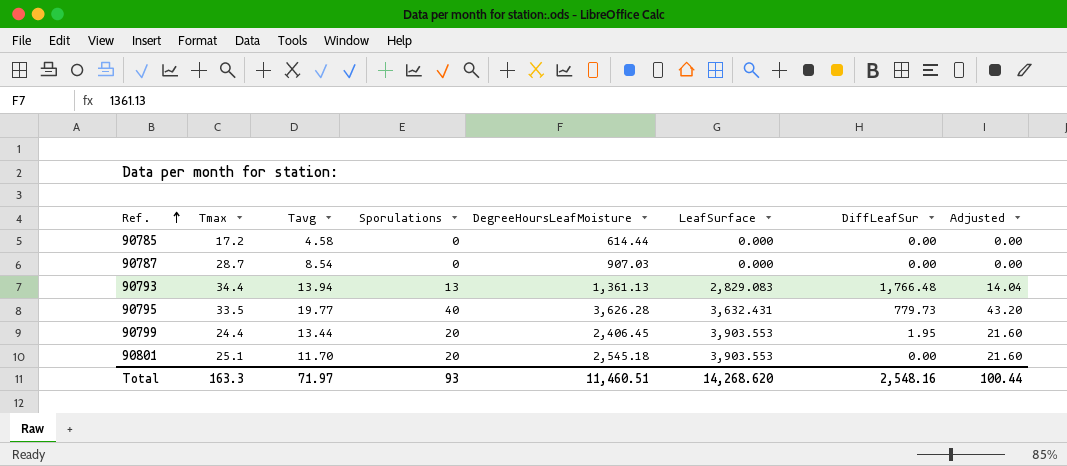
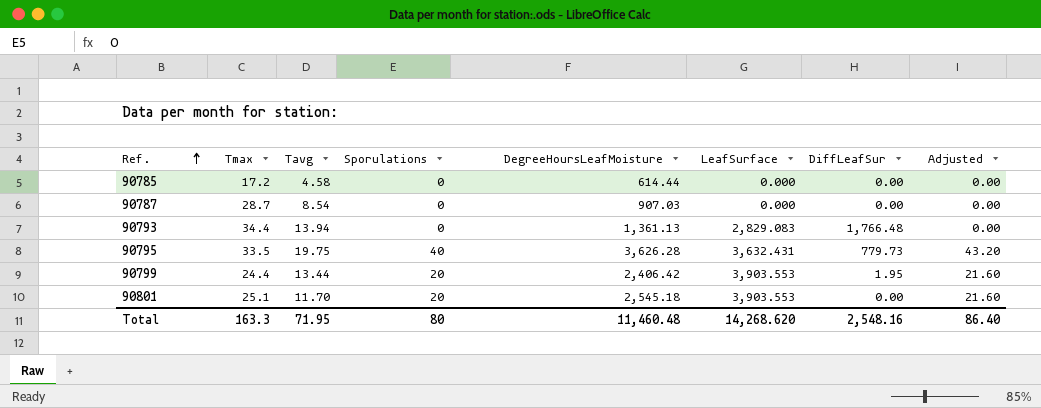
90793 | Sporulations: 13 -> 0
90793 | Adjusted: 14.04 -> 0.00
90795 | Tavg: 19.77 -> 19.75
90799 | DegreeHoursLeafMoisture: 2,406.45 -> 2,406.42
Total | Tavg: 71.97 -> 71.95
Total | Sporulations: 93 -> 80
Total | DegreeHoursLeafMoisture: 11,460.51 -> 11,460.48
Total | Adjusted: 100.44 -> 86.40

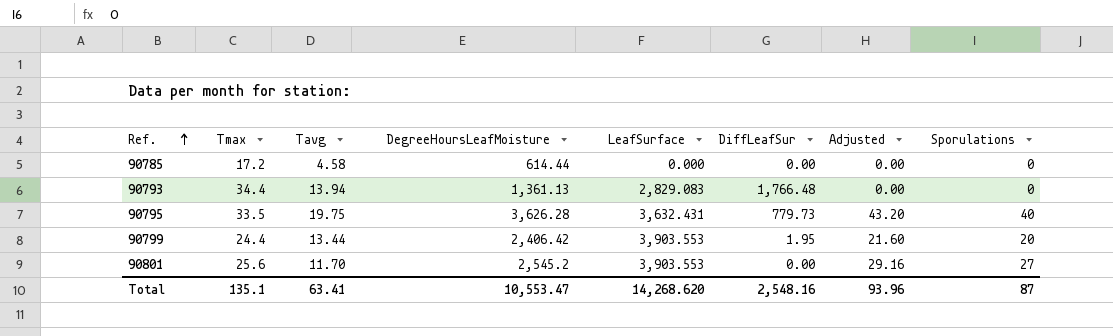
column Sporulations | position: 4 -> 8
row 90787: 28.7 | 8.54 | 0 | 907.03 | 0.000 | 0.00 | 0.00 -> none
90801 | Tmax: 25.1 -> 25.6
90801 | DegreeHoursLeafMoisture: 2,545.18 -> 2,545.2
90801 | Adjusted: 21.60 -> 29.16
90801 | Sporulations: 20 -> 27
Total | Tmax: 163.3 -> 135.1
Total | Tavg: 71.95 -> 63.41
Total | DegreeHoursLeafMoisture: 11,460.48 -> 10,553.47
Total | Adjusted: 86.40 -> 93.96
Total | Sporulations: 80 -> 87

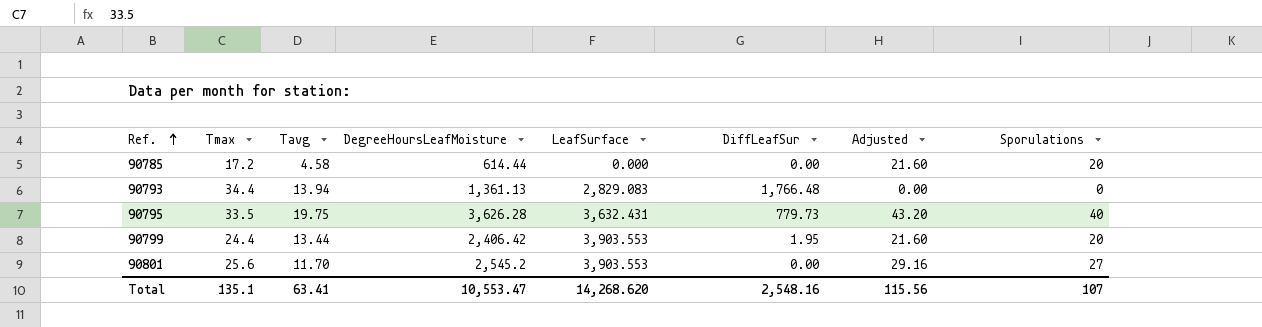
90785 | Adjusted: 0.00 -> 21.60
90785 | Sporulations: 0 -> 20
Total | Adjusted: 93.96 -> 115.56
Total | Sporulations: 87 -> 107

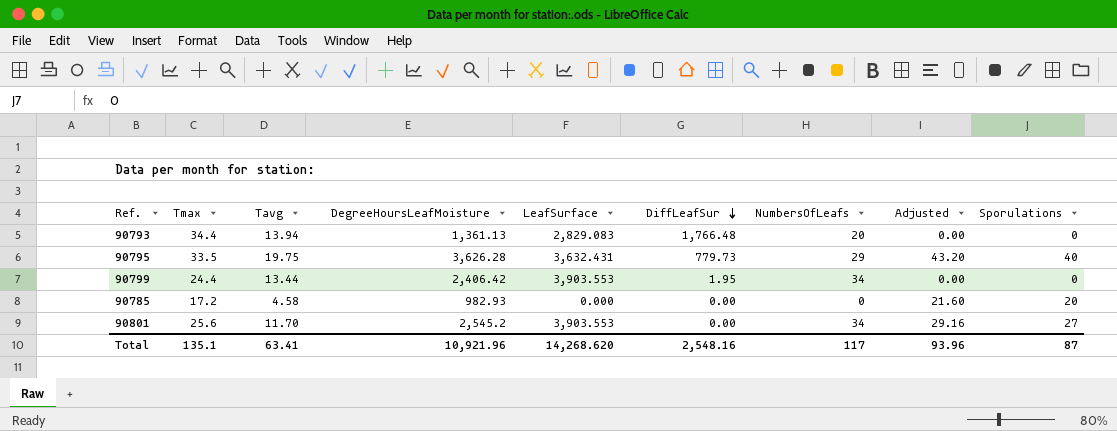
row order: Ref. ascending -> DiffLeafSur descending
column NumbersOfLeafs | position: none -> 7
90799 | Adjusted: 21.60 -> 0.00
90799 | Sporulations: 20 -> 0
90785 | DegreeHoursLeafMoisture: 614.44 -> 982.93
Total | DegreeHoursLeafMoisture: 10,553.47 -> 10,921.96
Total | Adjusted: 115.56 -> 93.96
Total | Sporulations: 107 -> 87

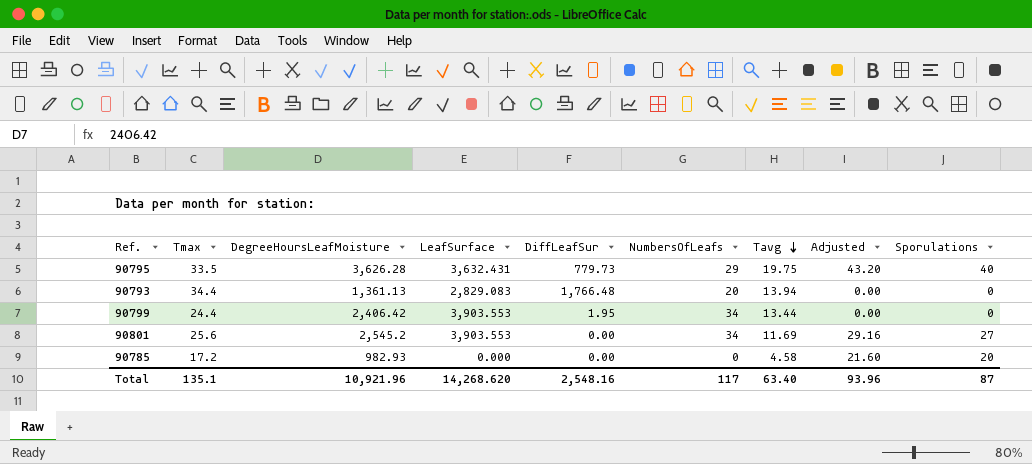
row order: DiffLeafSur descending -> Tavg descending
column Tavg | position: 3 -> 7
90801 | Tavg: 11.70 -> 11.69
Total | Tavg: 63.41 -> 63.40

